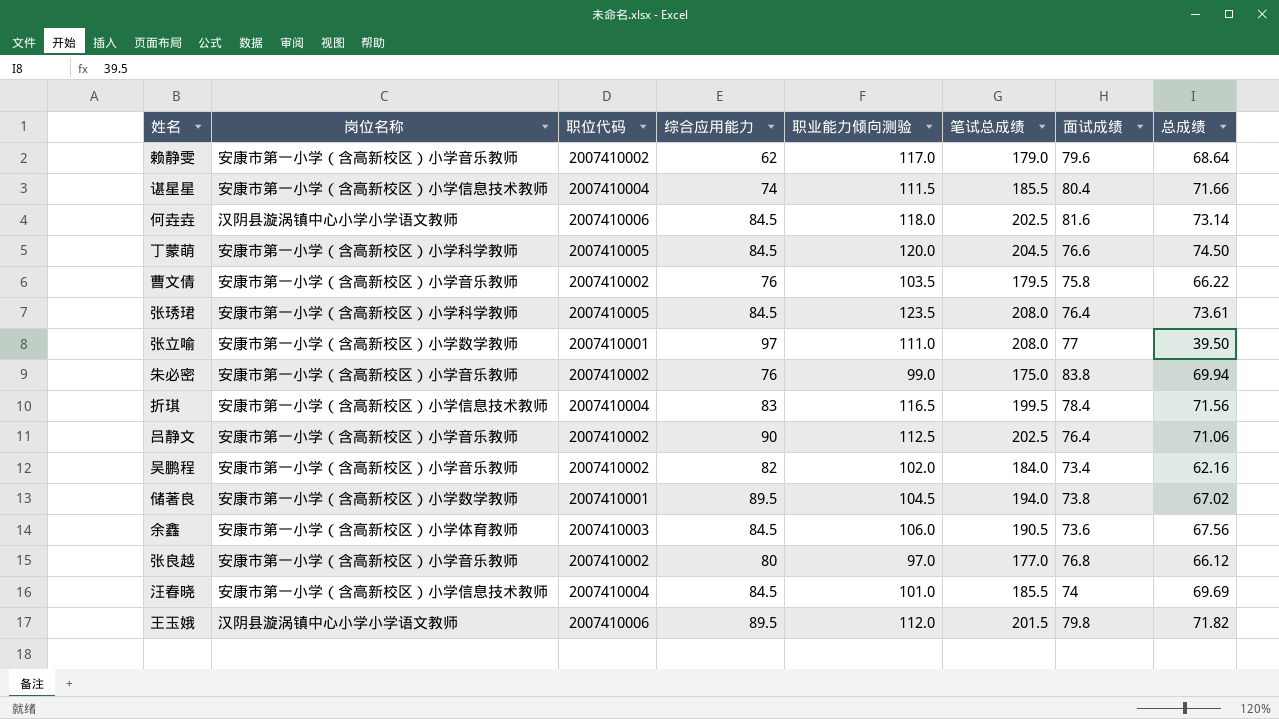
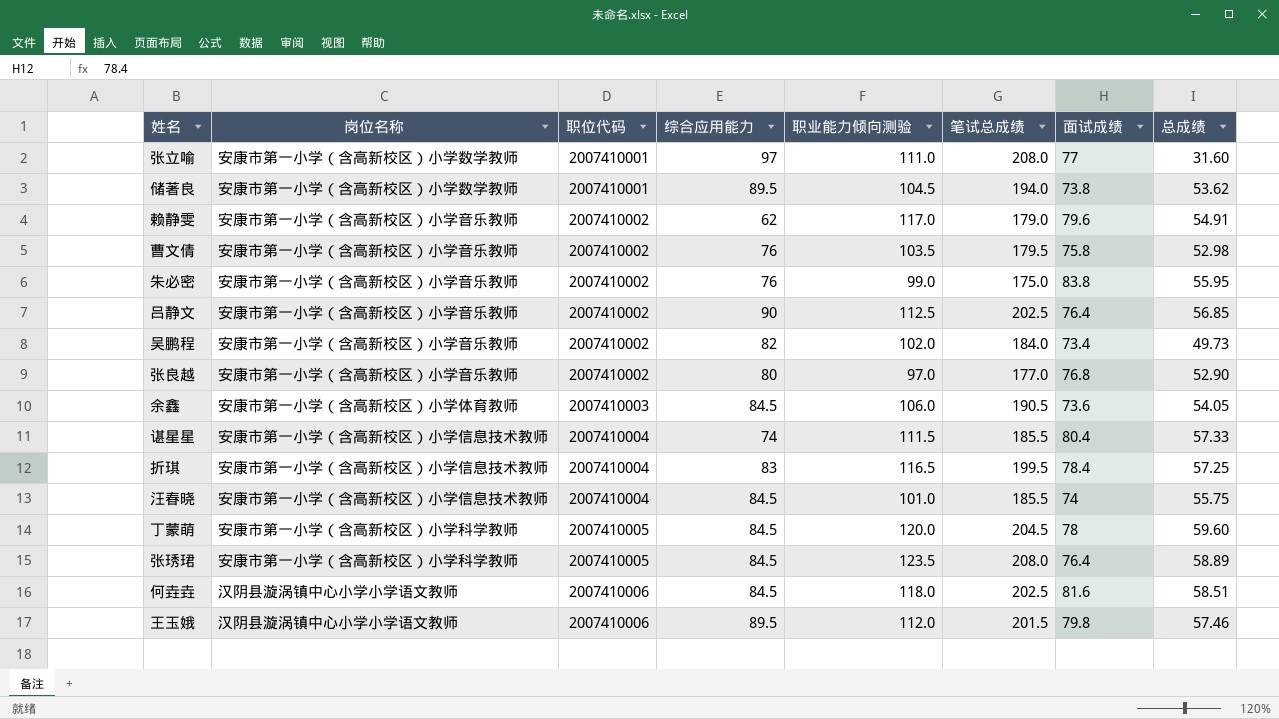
row order: none -> 职位代码 ascending
张立喻 | 总成绩: 39.50 -> 31.60
储著良 | 总成绩: 67.02 -> 53.62
赖静雯 | 总成绩: 68.64 -> 54.91
曹文倩 | 总成绩: 66.22 -> 52.98
朱必密 | 总成绩: 69.94 -> 55.95
吕静文 | 总成绩: 71.06 -> 56.85
吴鹏程 | 总成绩: 62.16 -> 49.73
张良越 | 总成绩: 66.12 -> 52.90
余鑫 | 总成绩: 67.56 -> 54.05
谌星星 | 总成绩: 71.66 -> 57.33
折琪 | 总成绩: 71.56 -> 57.25
汪春晓 | 总成绩: 69.69 -> 55.75
丁蒙萌 | 面试成绩: 76.6 -> 78
丁蒙萌 | 总成绩: 74.50 -> 59.60
张琇珺 | 总成绩: 73.61 -> 58.89
何垚垚 | 总成绩: 73.14 -> 58.51
王玉娥 | 总成绩: 71.82 -> 57.46

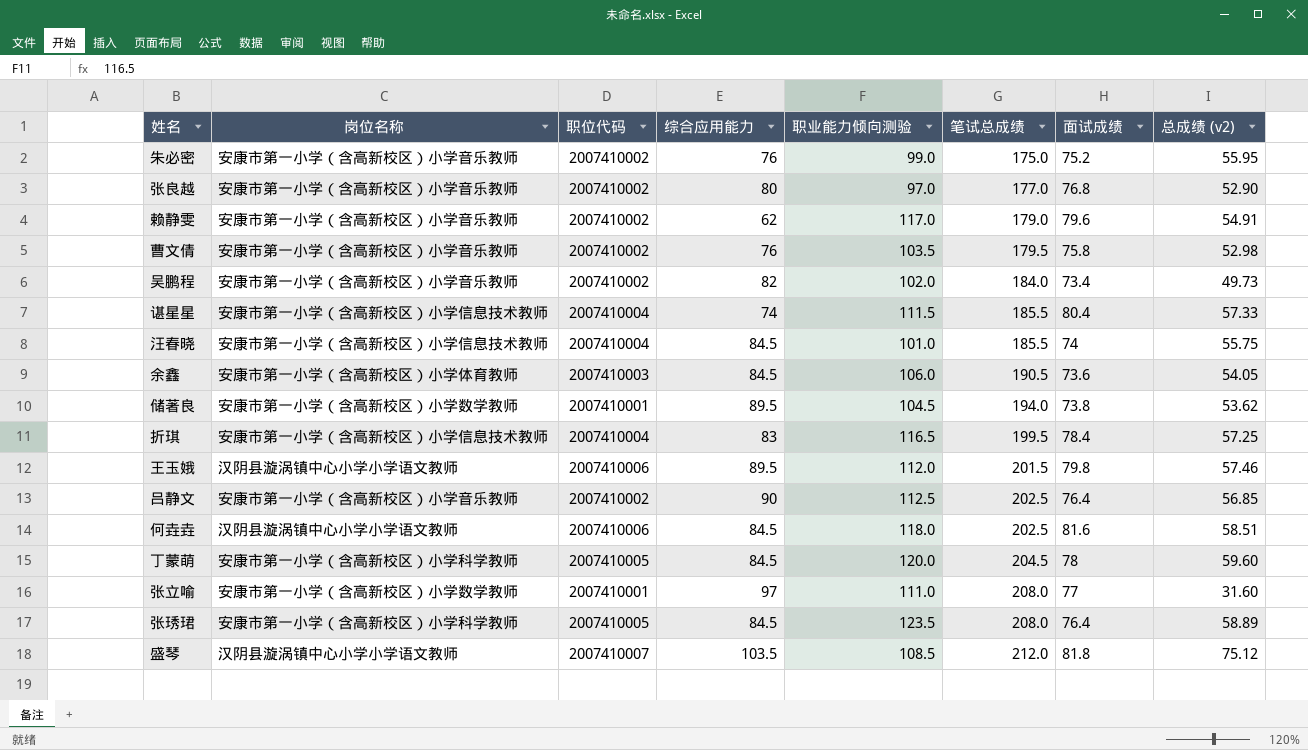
row order: 职位代码 ascending -> 笔试总成绩 ascending
column name: 总成绩 -> 总成绩 (v2)
朱必密 | 面试成绩: 83.8 -> 75.2
row 盛琴: none -> 汉阴县漩涡镇中心小学小学语文教师 | 2007410007 | 103.5 | 108.5 | 212.0 | 81.8 | 75.12

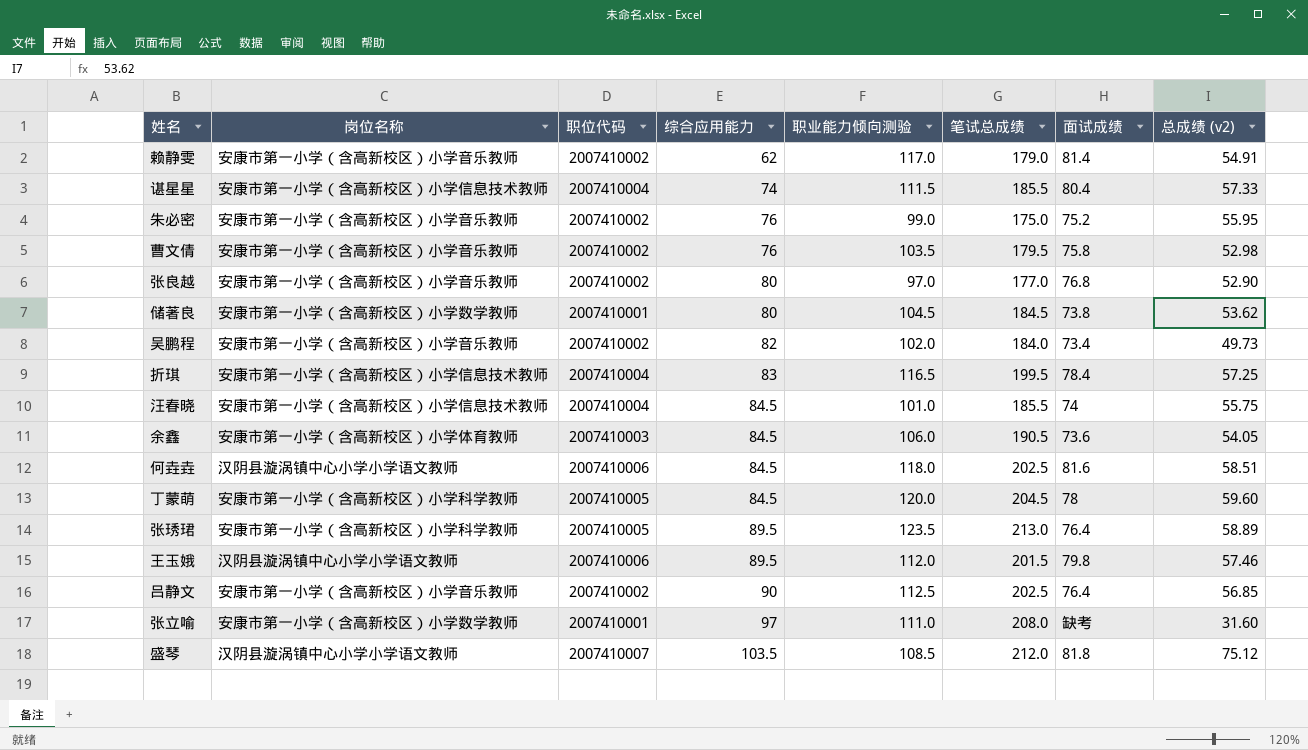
row order: 笔试总成绩 ascending -> 综合应用能力 ascending
赖静雯 | 面试成绩: 79.6 -> 81.4
储著良 | 综合应用能力: 89.5 -> 80
储著良 | 笔试总成绩: 194.0 -> 184.5
张琇珺 | 综合应用能力: 84.5 -> 89.5
张琇珺 | 笔试总成绩: 208.0 -> 213.0
张立喻 | 面试成绩: 77 -> 缺考

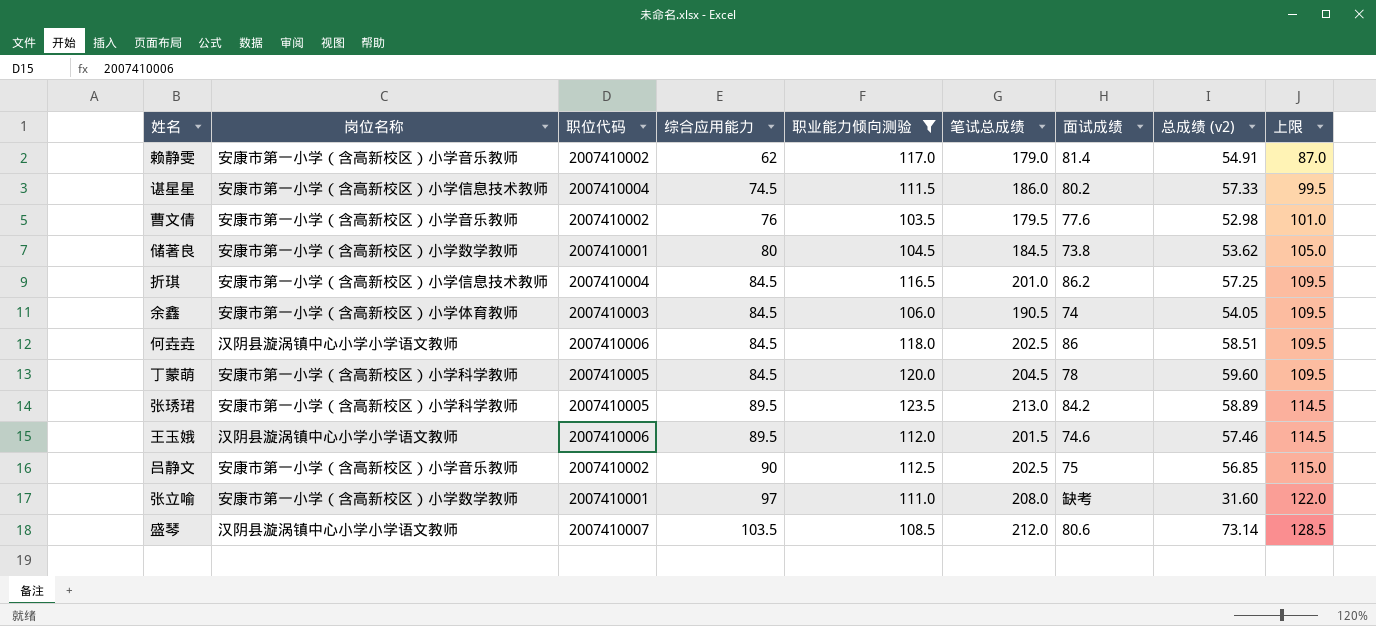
filter: none -> 职业能力倾向测验 >= 103.5
column 上限 | formula: none -> [综合应用能力] + 25
谌星星 | 综合应用能力: 74 -> 74.5
谌星星 | 笔试总成绩: 185.5 -> 186.0
谌星星 | 面试成绩: 80.4 -> 80.2
曹文倩 | 面试成绩: 75.8 -> 77.6
折琪 | 综合应用能力: 83 -> 84.5
折琪 | 笔试总成绩: 199.5 -> 201.0
折琪 | 面试成绩: 78.4 -> 86.2
余鑫 | 面试成绩: 73.6 -> 74
何垚垚 | 面试成绩: 81.6 -> 86
张琇珺 | 面试成绩: 76.4 -> 84.2
王玉娥 | 面试成绩: 79.8 -> 74.6
吕静文 | 面试成绩: 76.4 -> 75
盛琴 | 面试成绩: 81.8 -> 80.6
盛琴 | 总成绩 (v2): 75.12 -> 73.14

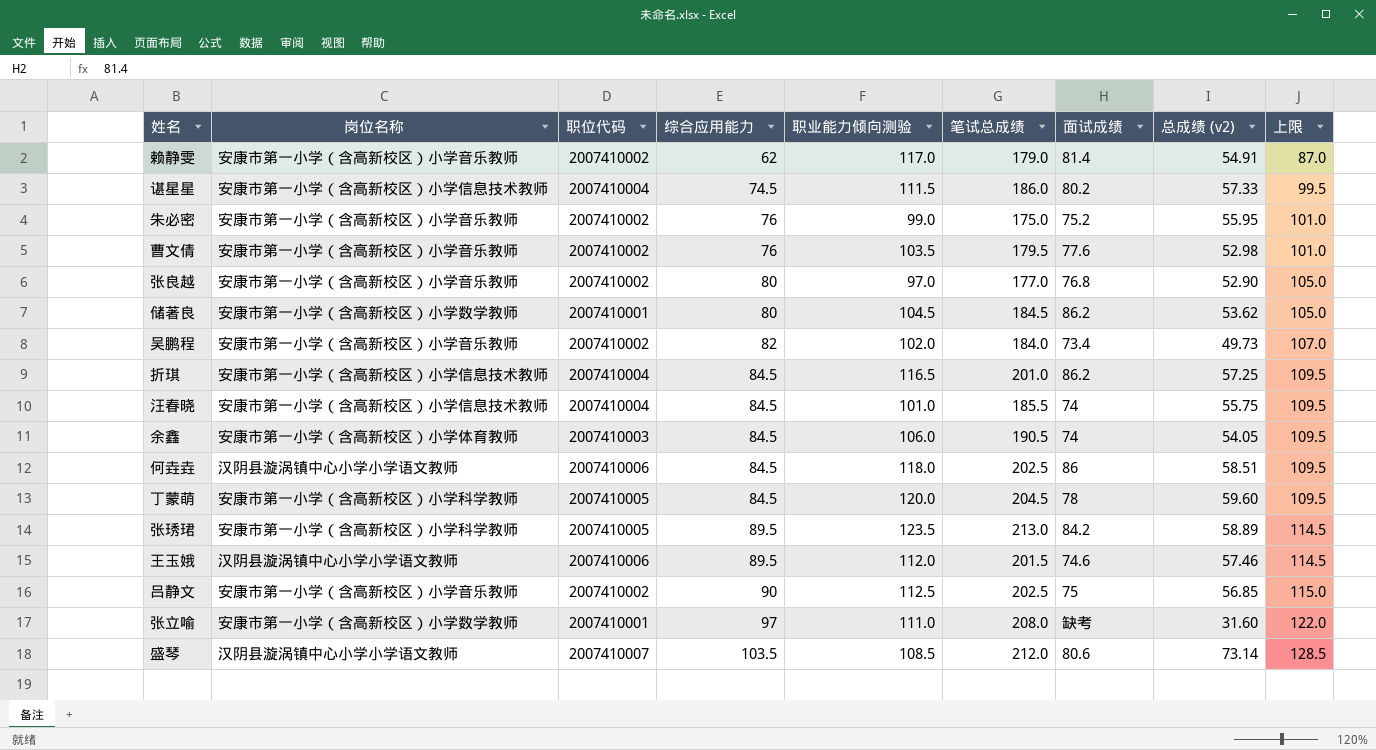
filter: 职业能力倾向测验 >= 103.5 -> none
储著良 | 面试成绩: 73.8 -> 86.2

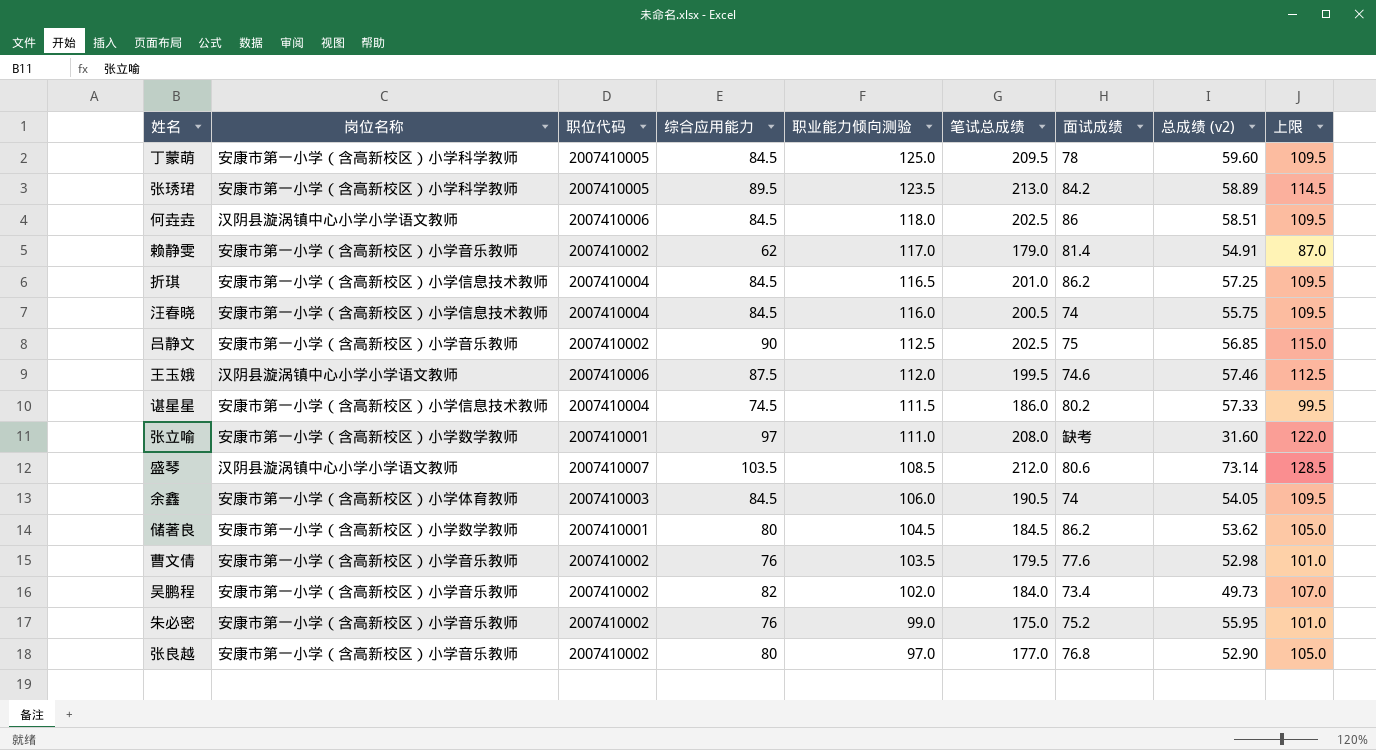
row order: 综合应用能力 ascending -> 职业能力倾向测验 descending
丁蒙萌 | 职业能力倾向测验: 120.0 -> 125.0
丁蒙萌 | 笔试总成绩: 204.5 -> 209.5
汪春晓 | 职业能力倾向测验: 101.0 -> 116.0
汪春晓 | 笔试总成绩: 185.5 -> 200.5
王玉娥 | 综合应用能力: 89.5 -> 87.5
王玉娥 | 笔试总成绩: 201.5 -> 199.5
王玉娥 | 上限: 114.5 -> 112.5

